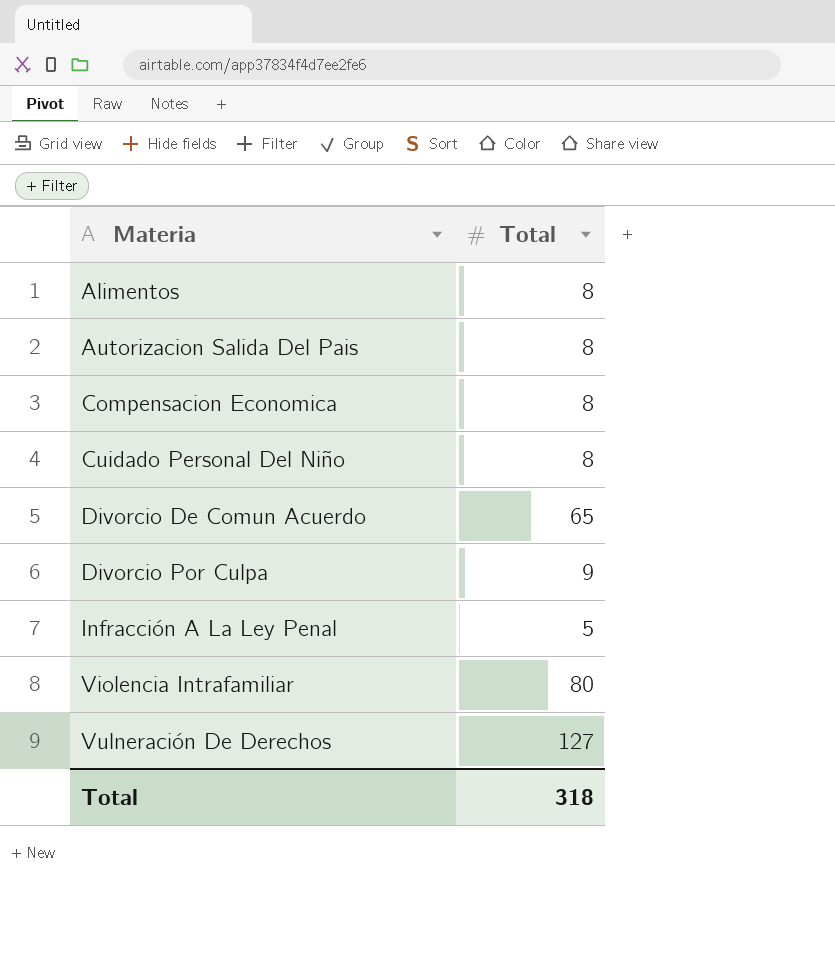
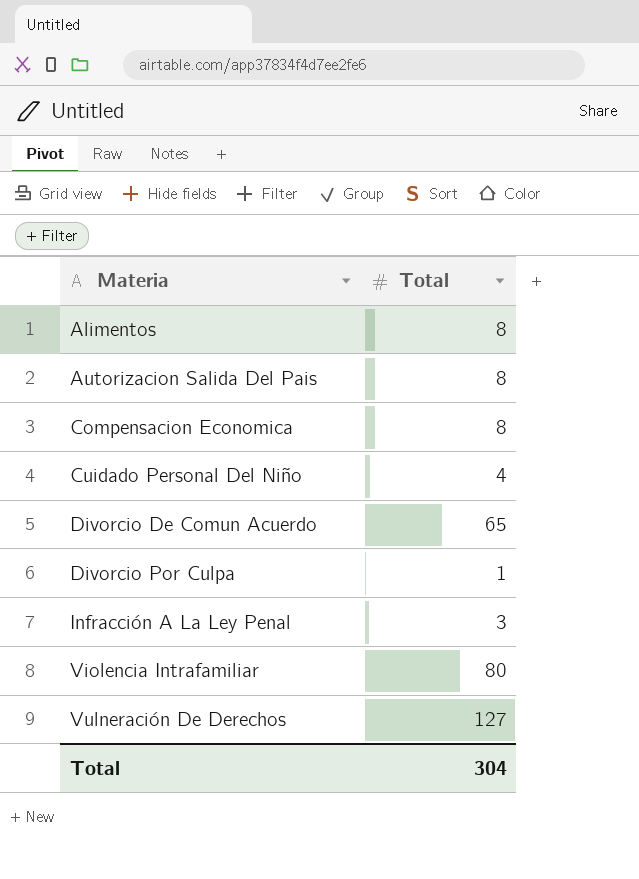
Cuidado Personal Del Niño | Total: 8 -> 4
Divorcio Por Culpa | Total: 9 -> 1
Infracción A La Ley Penal | Total: 5 -> 3
Total | Total: 318 -> 304

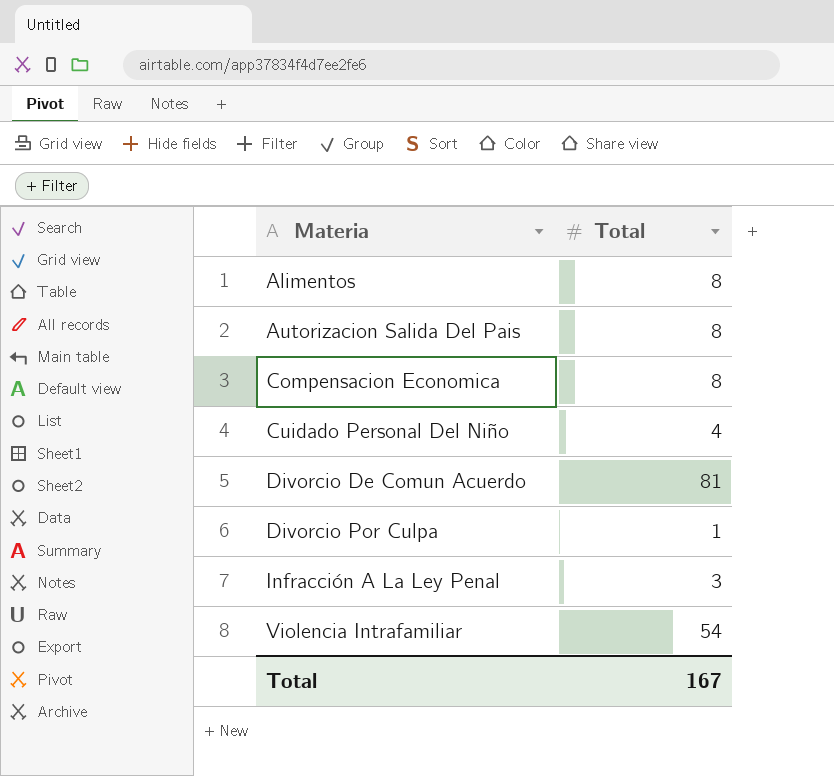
row Vulneración De Derechos: 127 -> none
Divorcio De Comun Acuerdo | Total: 65 -> 81
Violencia Intrafamiliar | Total: 80 -> 54
Total | Total: 304 -> 167

